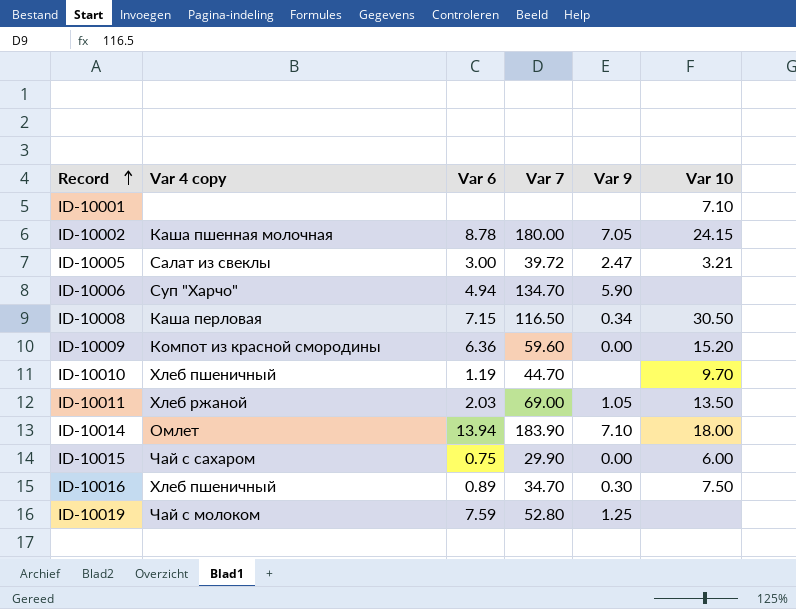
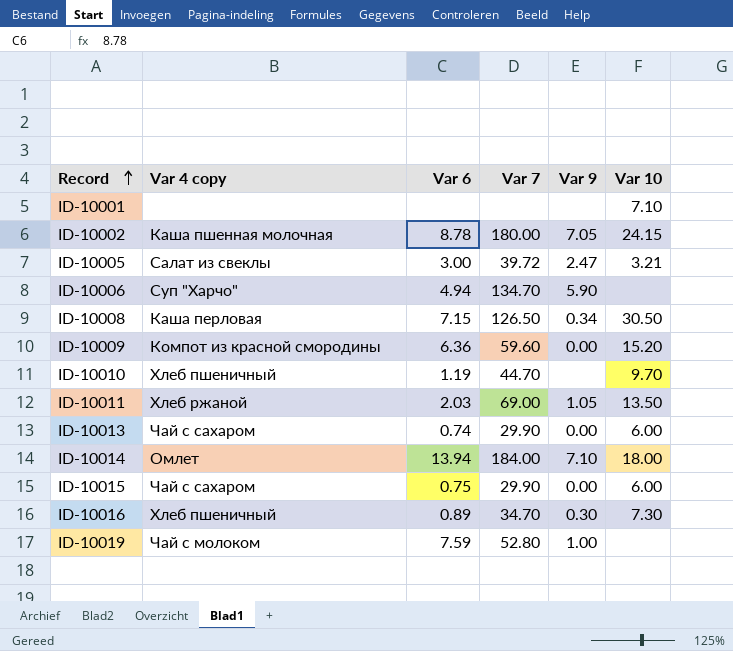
ID-10008 | Var 7: 116.50 -> 126.50
row ID-10013: none -> Чай с сахаром | 0.74 | 29.90 | 0.00 | 6.00
ID-10014 | Var 7: 183.90 -> 184.00
ID-10016 | Var 10: 7.50 -> 7.30
ID-10019 | Var 9: 1.25 -> 1.00

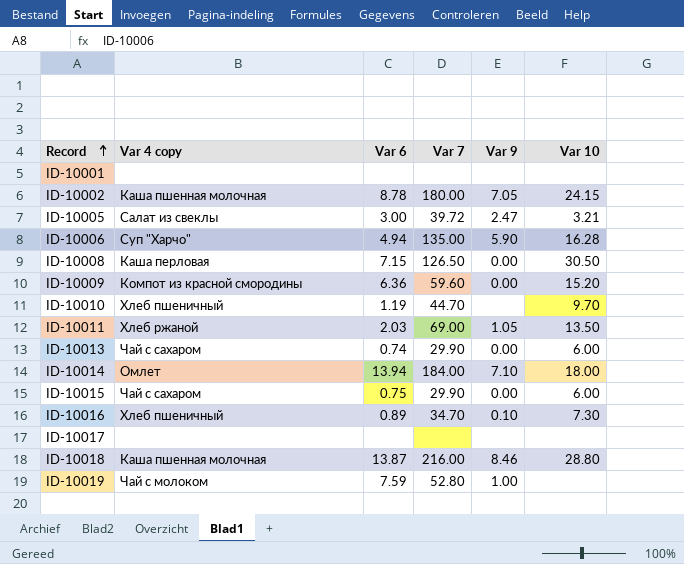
ID-10001 | Var 10: 7.10 -> none
ID-10006 | Var 7: 134.70 -> 135.00
ID-10006 | Var 10: none -> 16.28
ID-10008 | Var 9: 0.34 -> 0.00
ID-10016 | Var 9: 0.30 -> 0.10
row ID-10017: none -> none | none | none | none | none
row ID-10018: none -> Каша пшенная молочная | 13.87 | 216.00 | 8.46 | 28.80

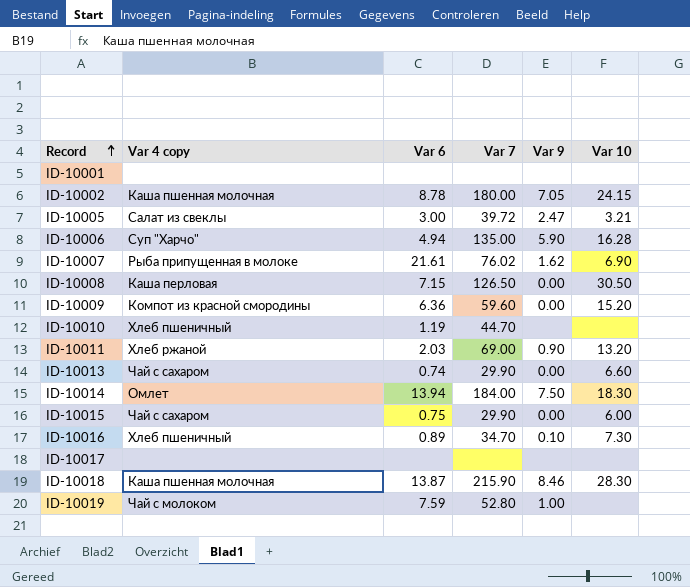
row ID-10007: none -> Рыба припущенная в молоке | 21.61 | 76.02 | 1.62 | 6.90
ID-10010 | Var 10: 9.70 -> none
ID-10011 | Var 9: 1.05 -> 0.90
ID-10011 | Var 10: 13.50 -> 13.20
ID-10013 | Var 10: 6.00 -> 6.60
ID-10014 | Var 9: 7.10 -> 7.50
ID-10014 | Var 10: 18.00 -> 18.30
ID-10018 | Var 7: 216.00 -> 215.90
ID-10018 | Var 10: 28.80 -> 28.30

